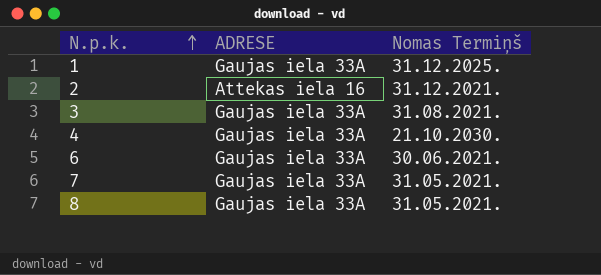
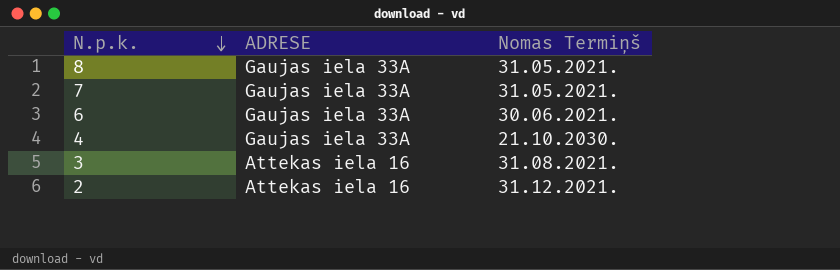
row order: N.p.k. ascending -> N.p.k. descending
row 1: Gaujas iela 33A | 31.12.2025. -> none
3 | ADRESE: Gaujas iela 33A -> Attekas iela 16

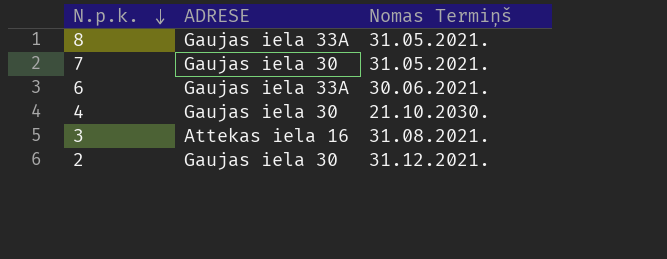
7 | ADRESE: Gaujas iela 33A -> Gaujas iela 30
4 | ADRESE: Gaujas iela 33A -> Gaujas iela 30
2 | ADRESE: Attekas iela 16 -> Gaujas iela 30

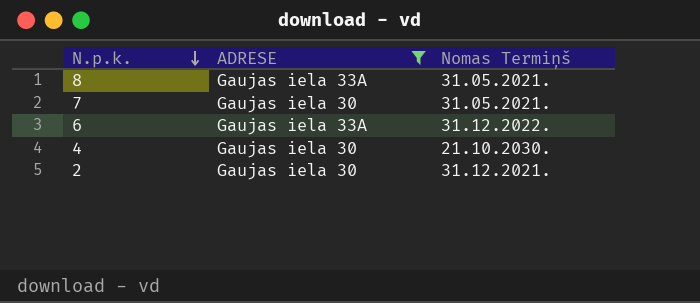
filter: none -> ADRESE != Attekas iela 16
6 | Nomas Termiņš: 30.06.2021. -> 31.12.2022.

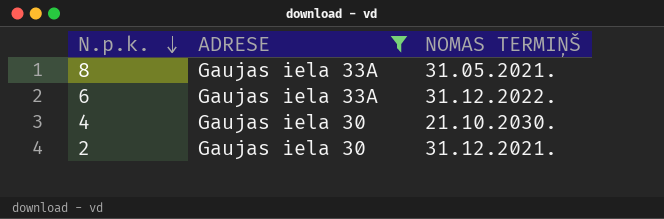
column name: Nomas Termiņš -> NOMAS TERMIŅŠ
row 7: Gaujas iela 30 | 31.05.2021. -> none

